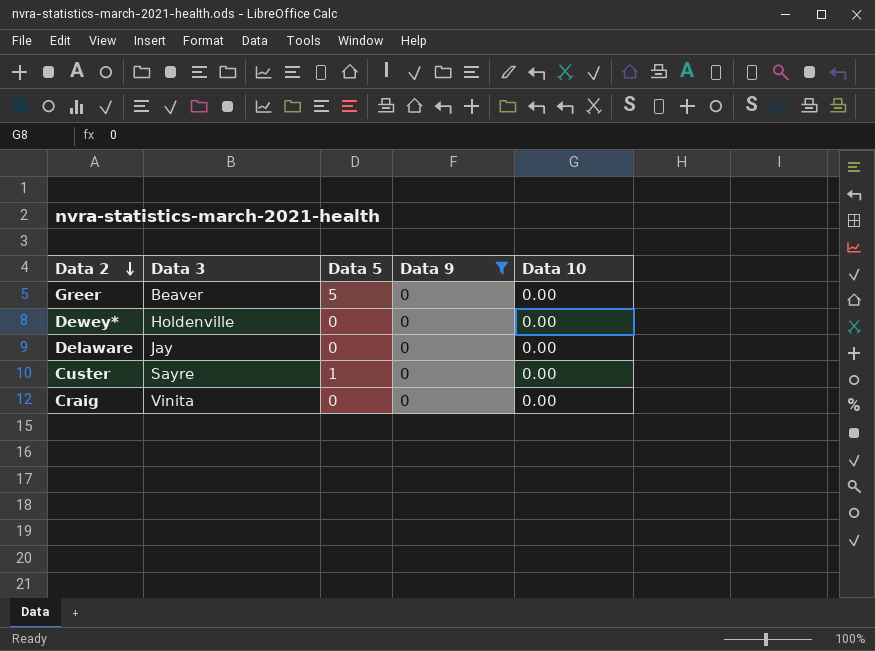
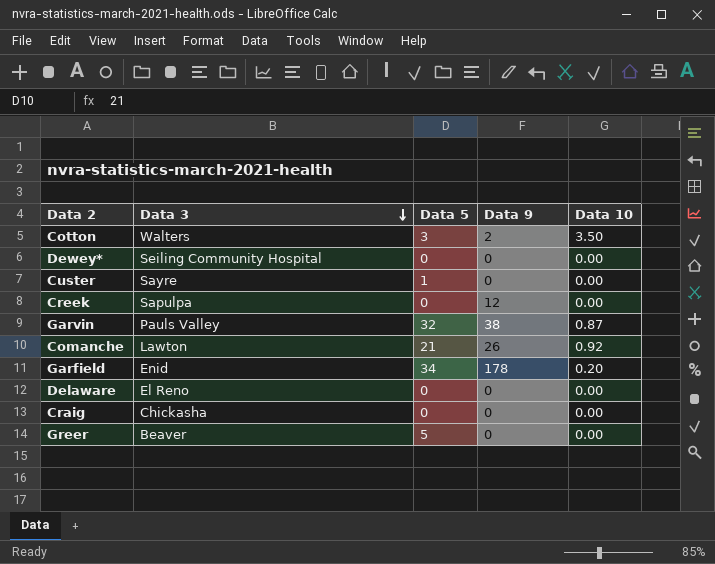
filter: Data 9 = 0 -> none
row order: Data 2 descending -> Data 3 descending
Dewey* | Data 3: Holdenville -> Seiling Community Hospital
Delaware | Data 3: Jay -> El Reno
Craig | Data 3: Vinita -> Chickasha

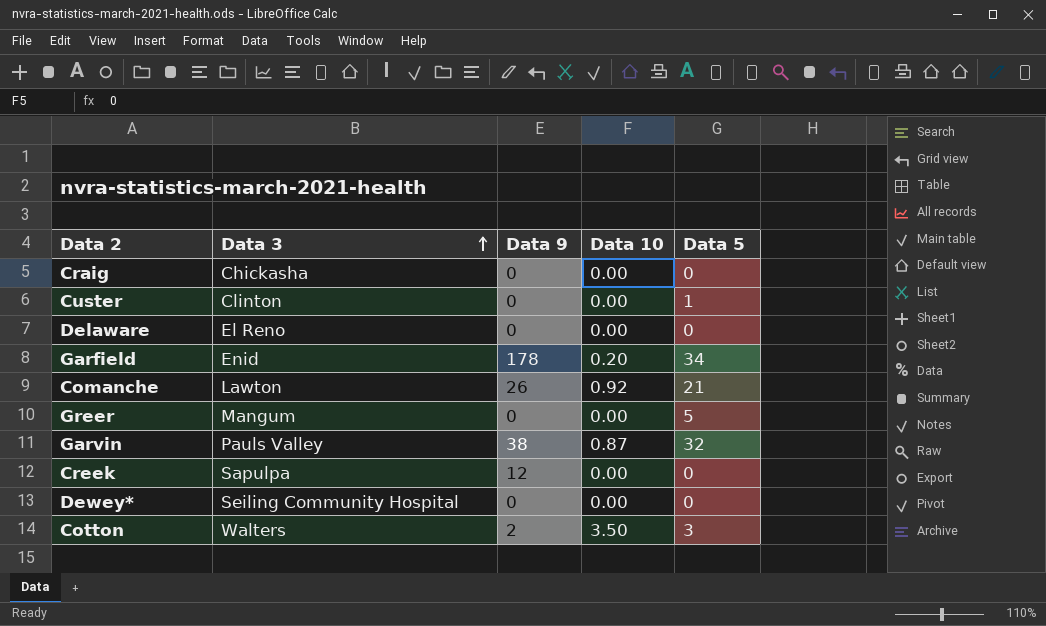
row order: Data 3 descending -> Data 3 ascending
column Data 5 | position: 3 -> 5
Custer | Data 3: Sayre -> Clinton
Greer | Data 3: Beaver -> Mangum

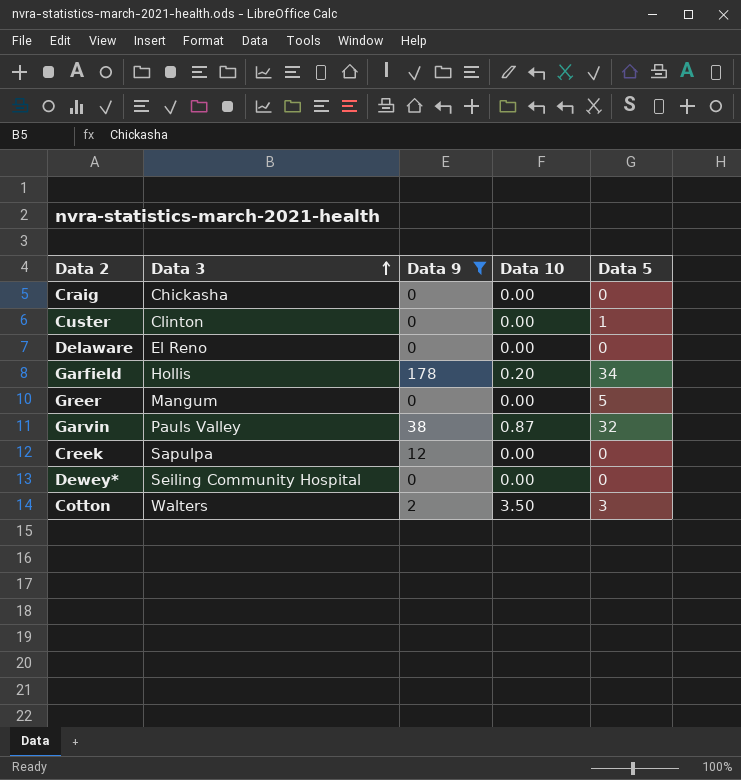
filter: none -> Data 9 != 26
Garfield | Data 3: Enid -> Hollis

